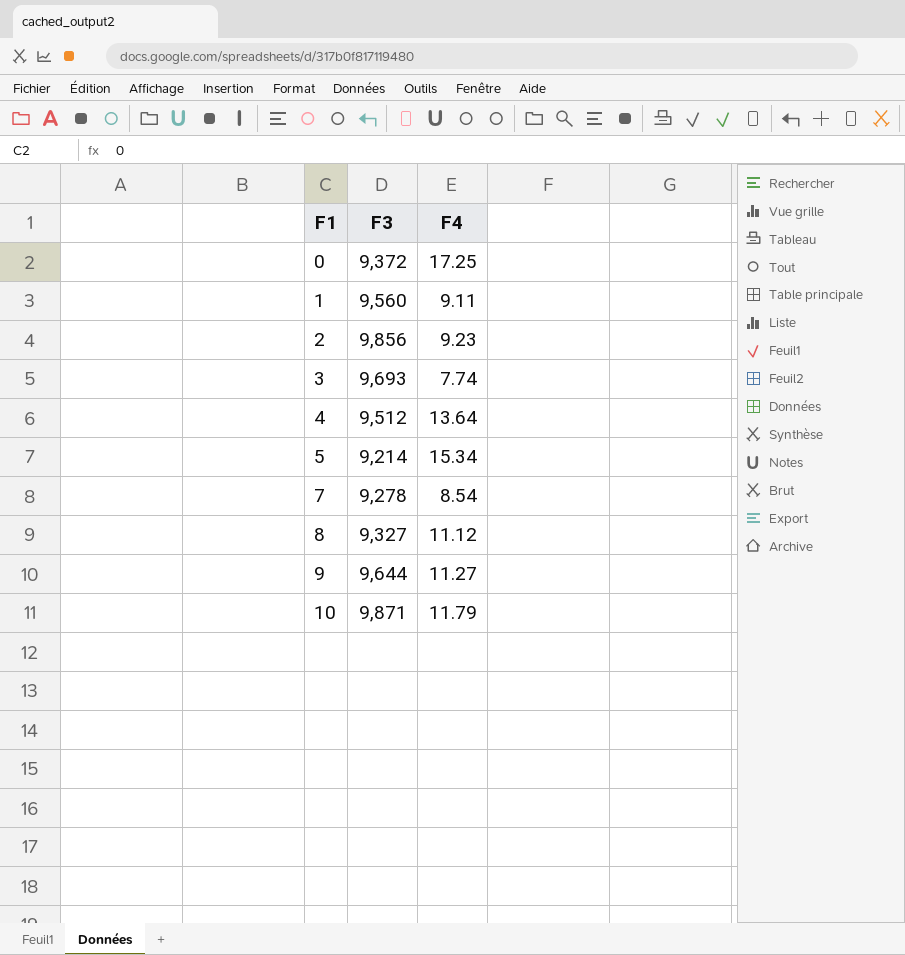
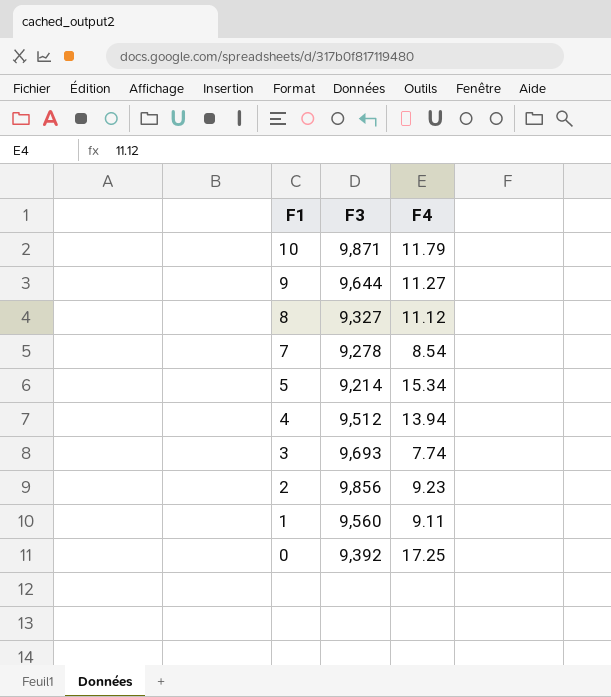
row order: F1 ascending -> F1 descending
4 | F4: 13.64 -> 13.94
0 | F3: 9,372 -> 9,392

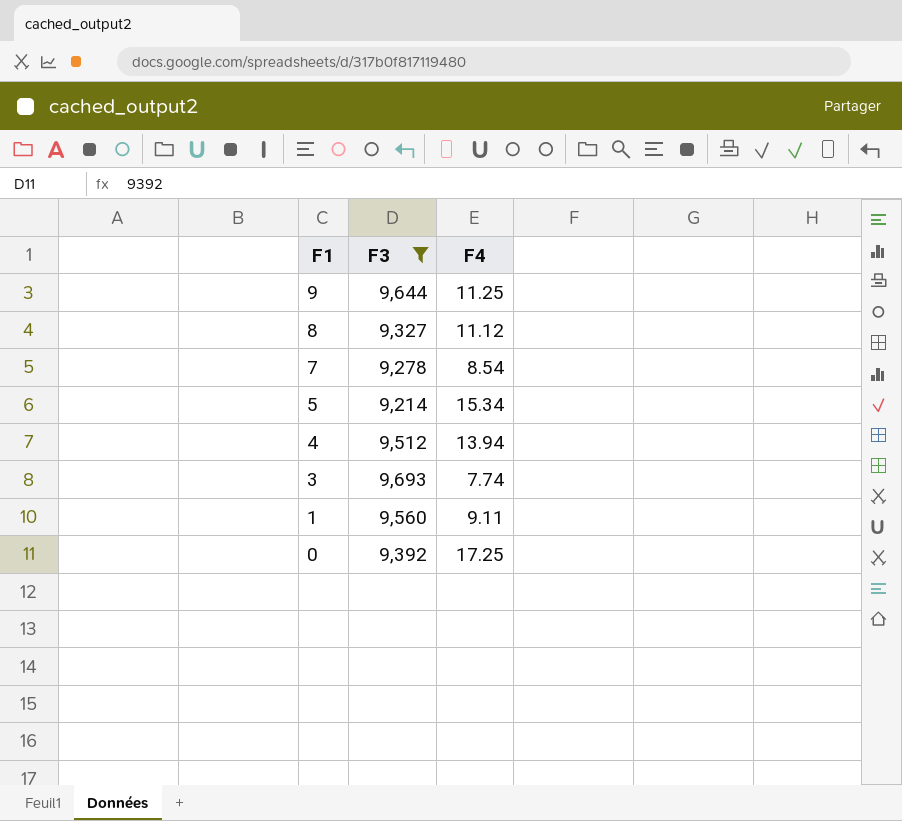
filter: none -> F3 <= 9,693
9 | F4: 11.27 -> 11.25

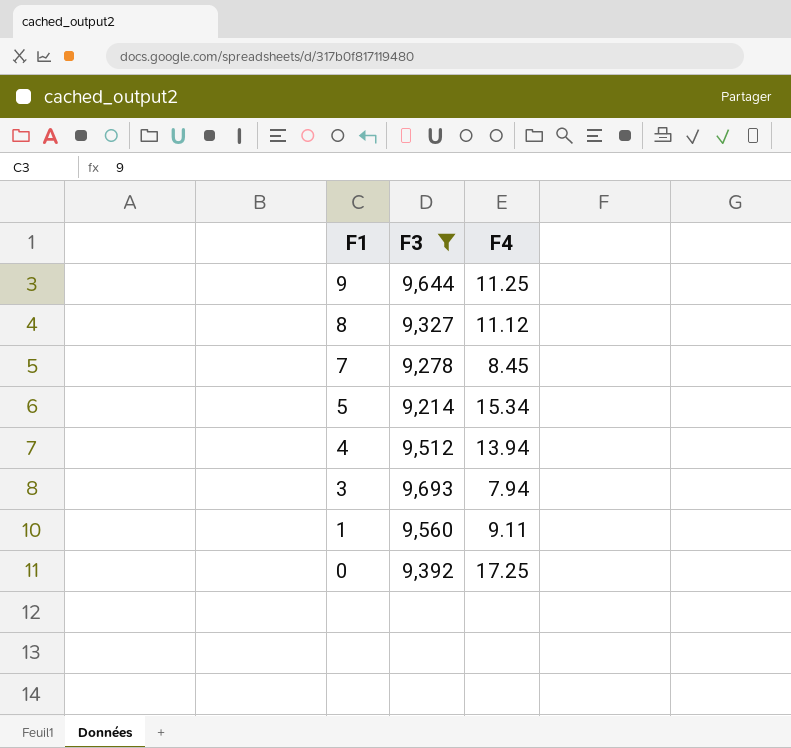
7 | F4: 8.54 -> 8.45
3 | F4: 7.74 -> 7.94

